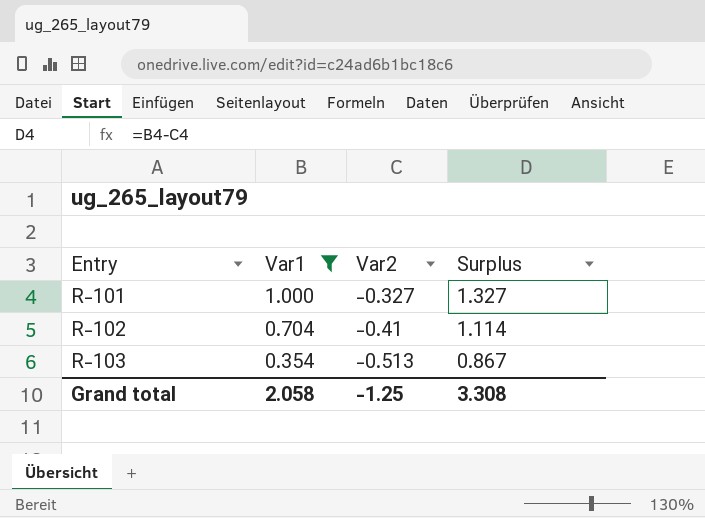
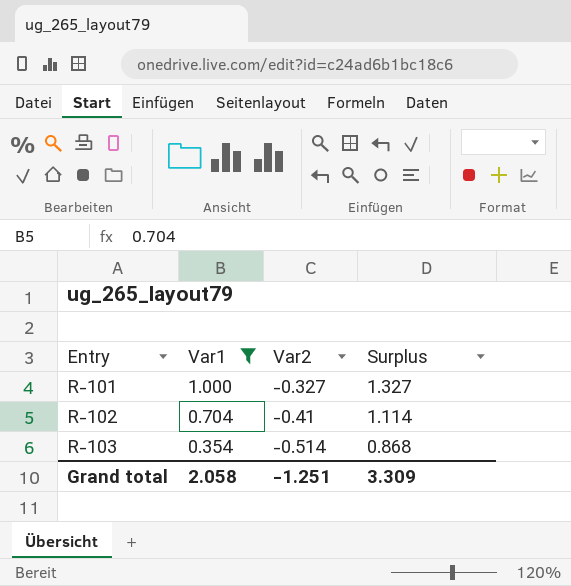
R-103 | Var2: -0.513 -> -0.514
R-103 | Surplus: 0.867 -> 0.868
Grand total | Var2: -1.25 -> -1.251
Grand total | Surplus: 3.308 -> 3.309

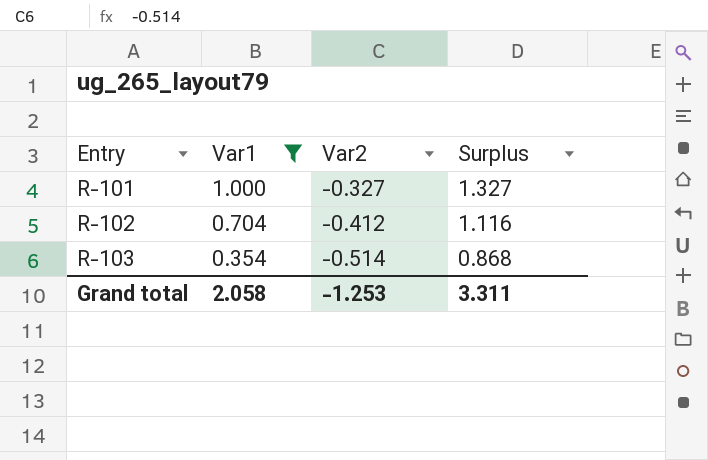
R-102 | Var2: -0.41 -> -0.412
R-102 | Surplus: 1.114 -> 1.116
Grand total | Var2: -1.251 -> -1.253
Grand total | Surplus: 3.309 -> 3.311

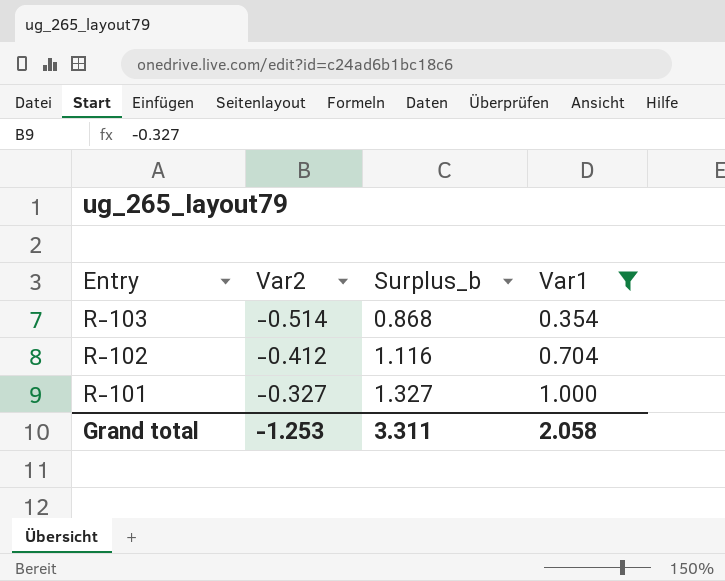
row order: Entry ascending -> Entry descending
column name: Surplus -> Surplus_b
column Var1 | position: 2 -> 4

